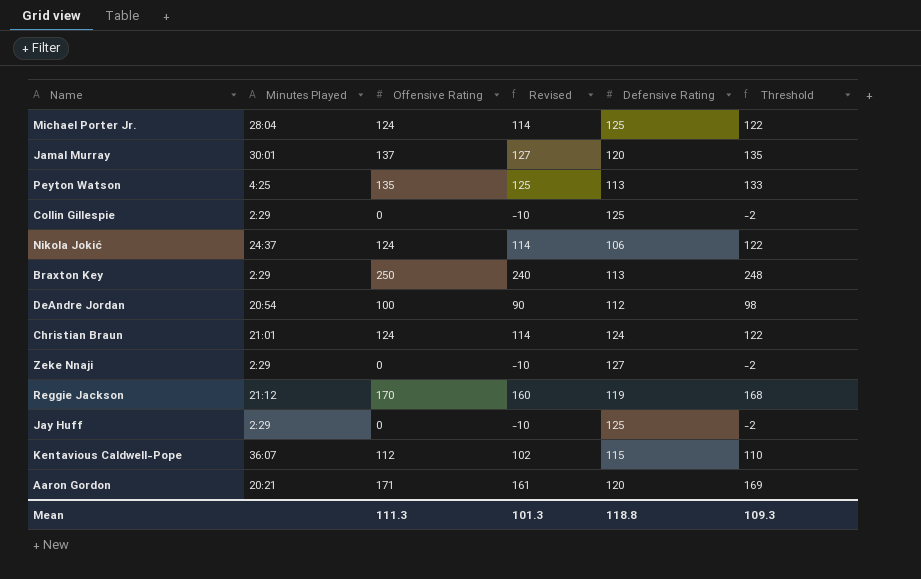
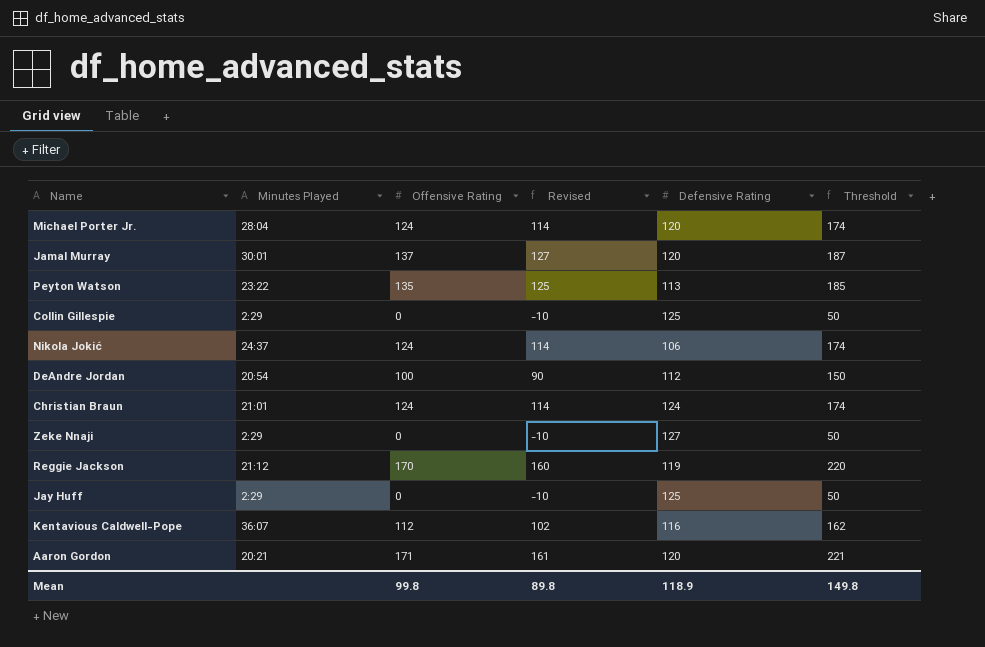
column Threshold | formula: [Offensive Rating] - 2 -> [Offensive Rating] + 50
row Braxton Key: 2:29 | 250 | 240 | 113 | 248 -> none
Michael Porter Jr. | Defensive Rating: 125 -> 120
Peyton Watson | Minutes Played: 4:25 -> 23:22
Kentavious Caldwell-Pope | Defensive Rating: 115 -> 116
Mean | Offensive Rating: 111.3 -> 99.8
Mean | Revised: 101.3 -> 89.8
Mean | Defensive Rating: 118.8 -> 118.9
Mean | Threshold: 109.3 -> 149.8

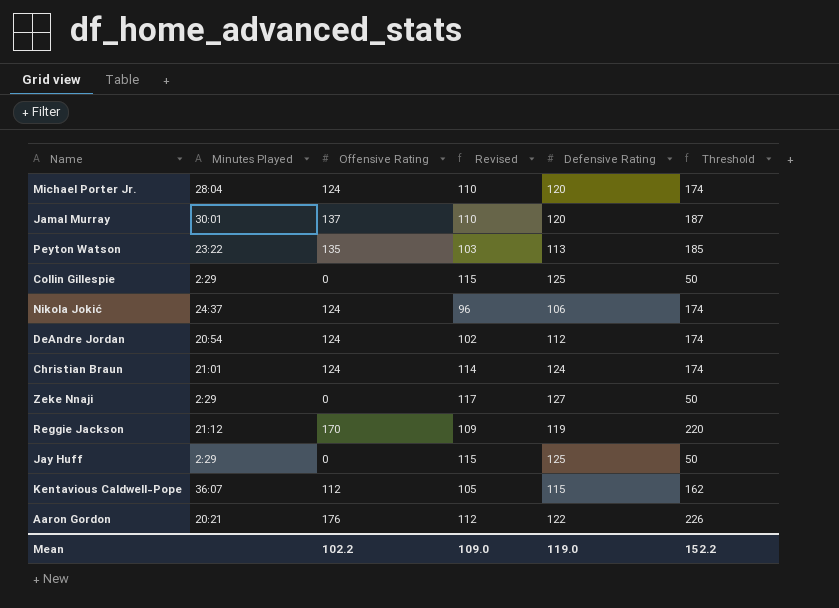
column Revised | formula: [Offensive Rating] - 10 -> [Defensive Rating] - 10
DeAndre Jordan | Offensive Rating: 100 -> 124
DeAndre Jordan | Threshold: 150 -> 174
Kentavious Caldwell-Pope | Defensive Rating: 116 -> 115
Aaron Gordon | Offensive Rating: 171 -> 176
Aaron Gordon | Defensive Rating: 120 -> 122
Aaron Gordon | Threshold: 221 -> 226
Mean | Offensive Rating: 99.8 -> 102.2
Mean | Revised: 89.8 -> 109.0
Mean | Defensive Rating: 118.9 -> 119.0
Mean | Threshold: 149.8 -> 152.2

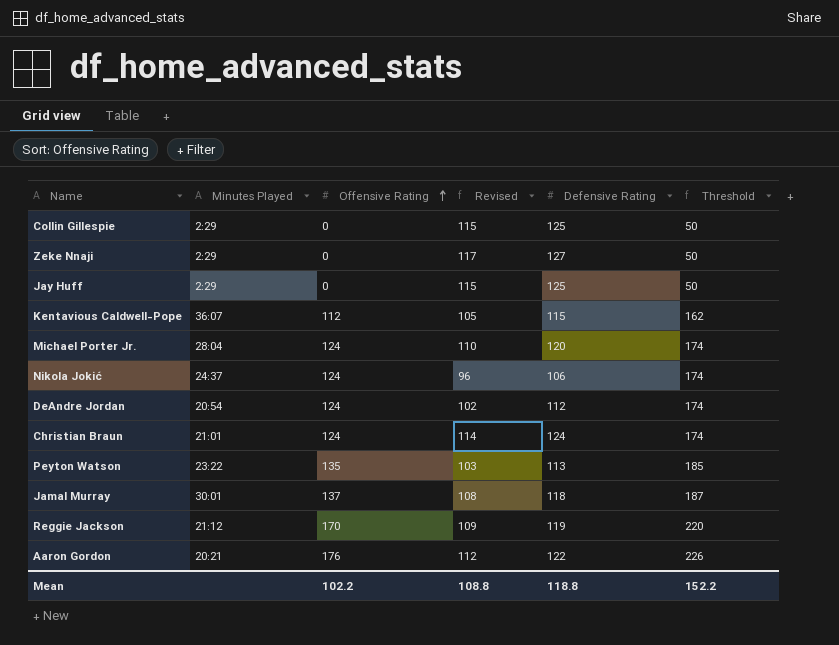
row order: none -> Offensive Rating ascending
Jamal Murray | Revised: 110 -> 108
Jamal Murray | Defensive Rating: 120 -> 118
Mean | Revised: 109.0 -> 108.8
Mean | Defensive Rating: 119.0 -> 118.8

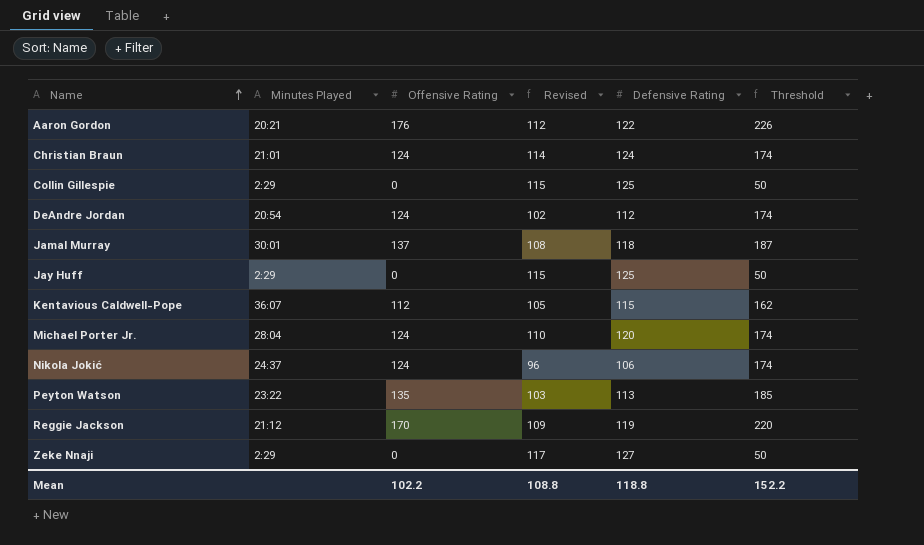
row order: Offensive Rating ascending -> Name ascending

